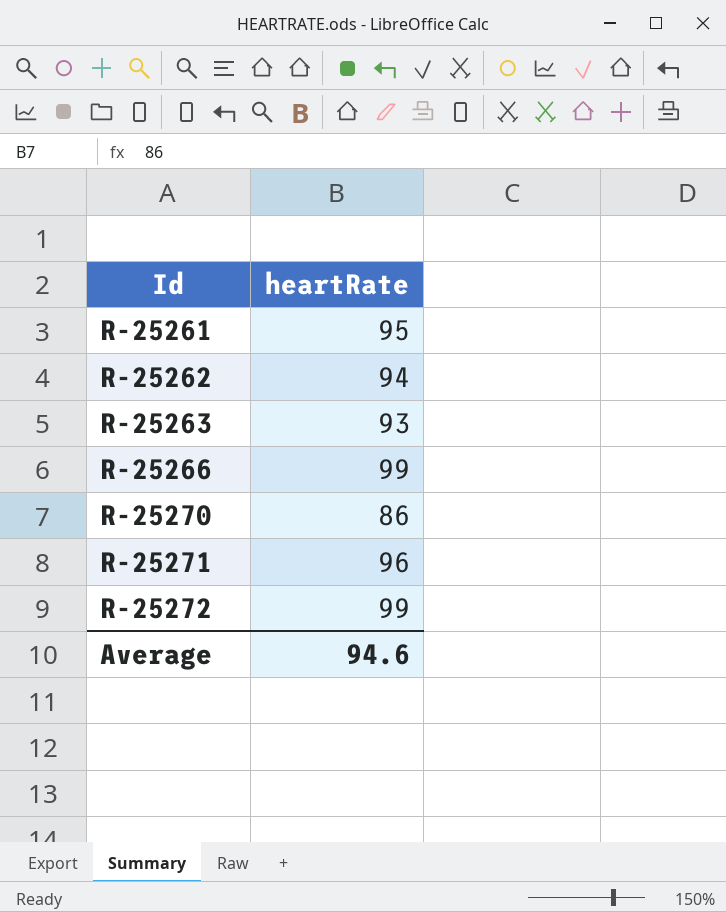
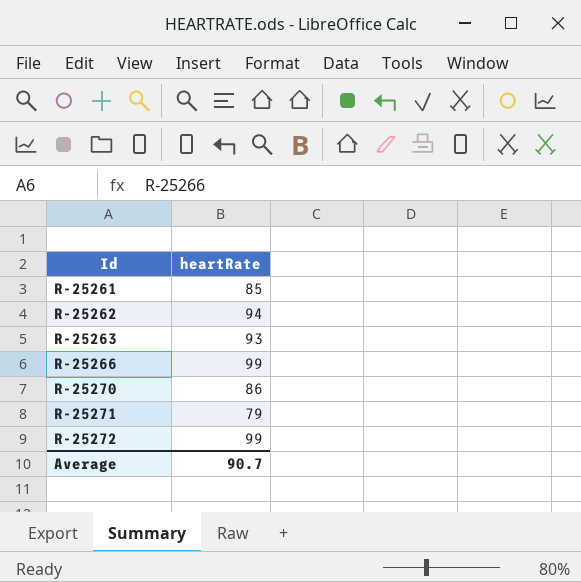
R-25261 | heartRate: 95 -> 85
R-25271 | heartRate: 96 -> 79
Average | heartRate: 94.6 -> 90.7

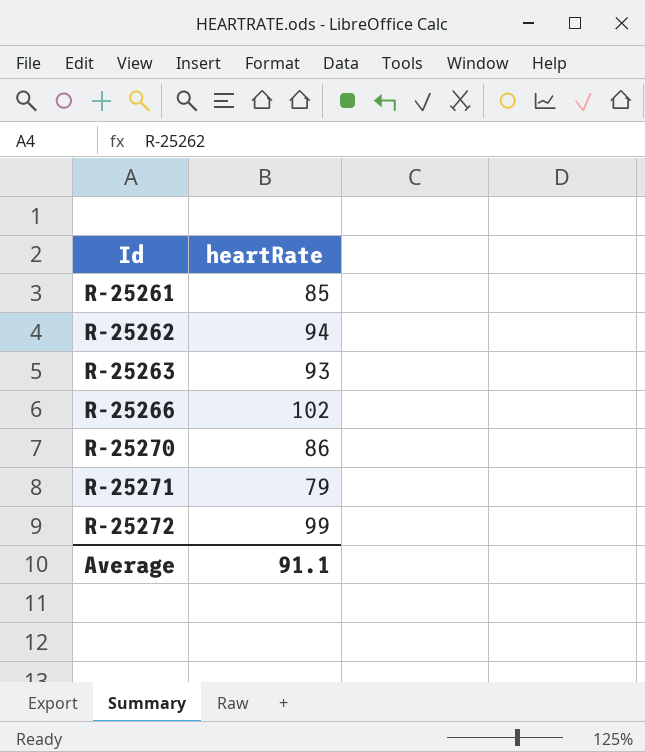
R-25266 | heartRate: 99 -> 102
Average | heartRate: 90.7 -> 91.1

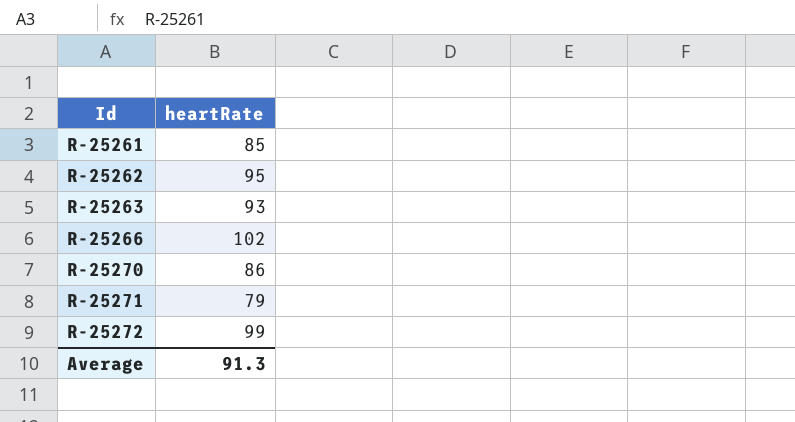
R-25262 | heartRate: 94 -> 95
Average | heartRate: 91.1 -> 91.3

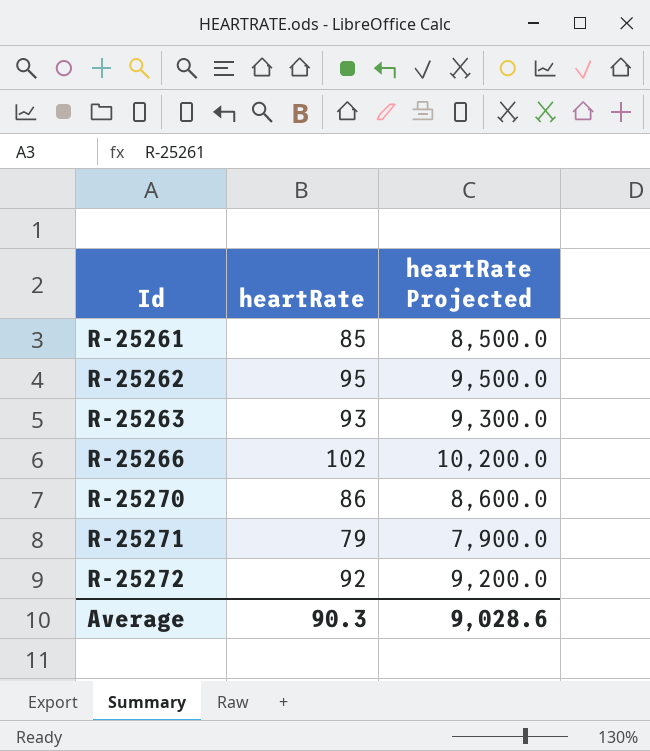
column heartRate Projected | formula: none -> [heartRate] * 100
R-25272 | heartRate: 99 -> 92
Average | heartRate: 91.3 -> 90.3

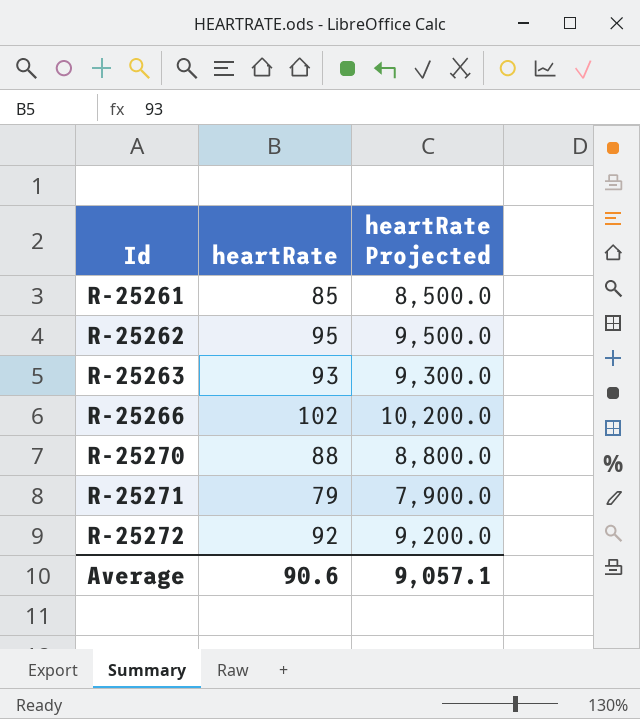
R-25270 | heartRate: 86 -> 88
R-25270 | heartRate Projected: 8,600.0 -> 8,800.0
Average | heartRate: 90.3 -> 90.6
Average | heartRate Projected: 9,028.6 -> 9,057.1

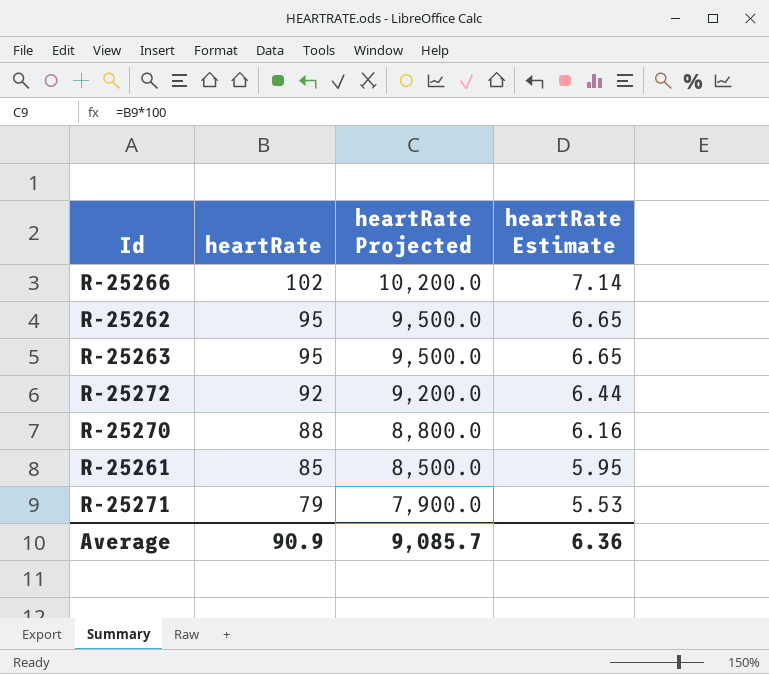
row order: Id ascending -> heartRate descending
column heartRate Estimate | formula: none -> [heartRate] * 0.07
R-25263 | heartRate: 93 -> 95
R-25263 | heartRate Projected: 9,300.0 -> 9,500.0
Average | heartRate: 90.6 -> 90.9
Average | heartRate Projected: 9,057.1 -> 9,085.7

